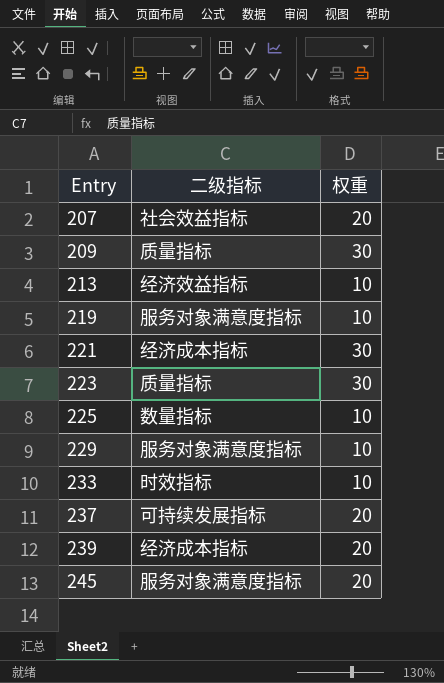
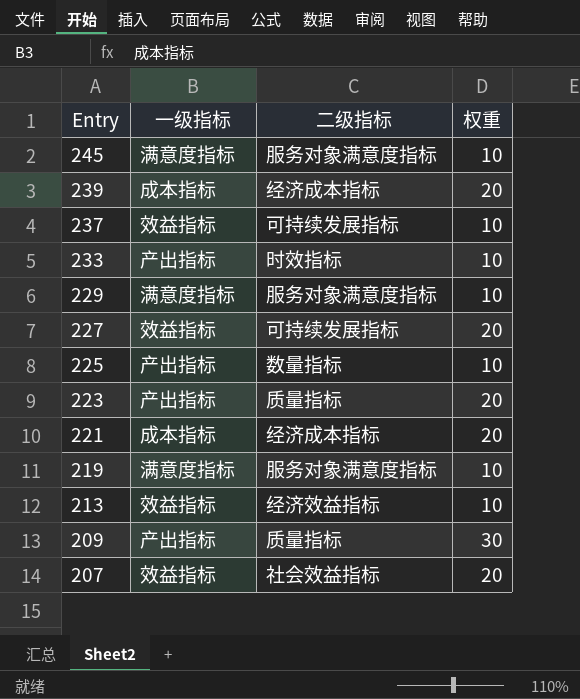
row order: Entry ascending -> Entry descending
column 一级指标 | position: none -> 2
245 | 权重: 20 -> 10
237 | 权重: 20 -> 10
row 227: none -> 效益指标 | 可持续发展指标 | 20
223 | 权重: 30 -> 20
221 | 权重: 30 -> 20

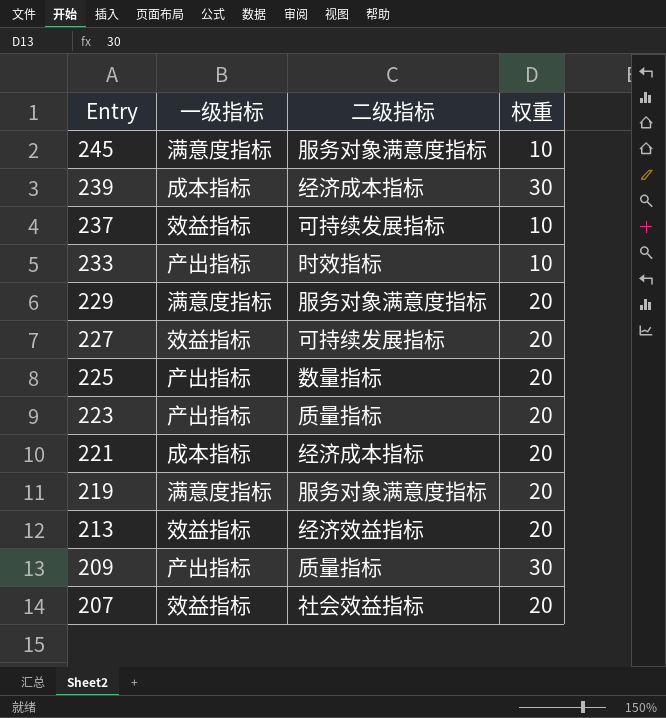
239 | 权重: 20 -> 30
229 | 权重: 10 -> 20
225 | 权重: 10 -> 20
219 | 权重: 10 -> 20
213 | 权重: 10 -> 20

